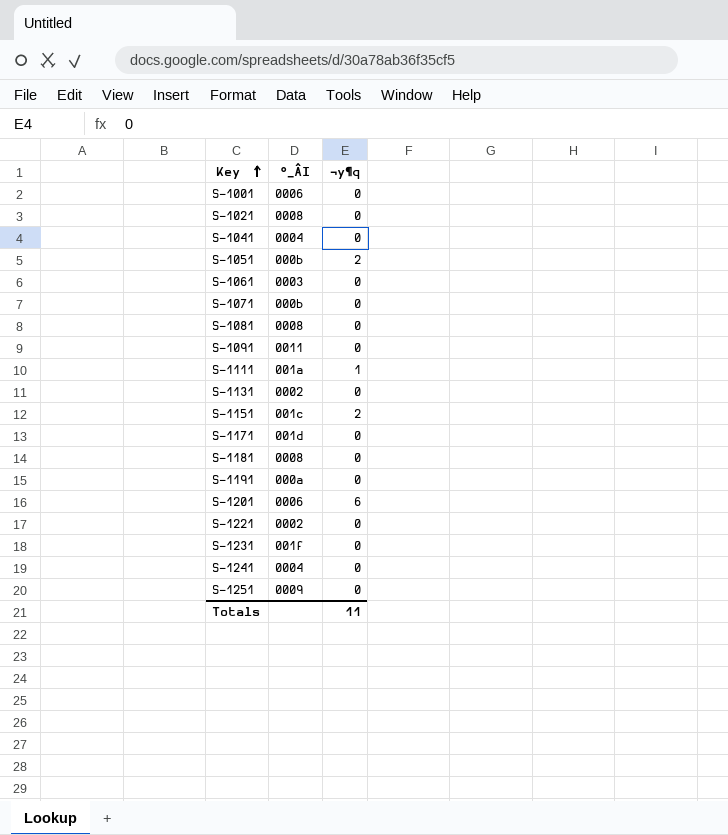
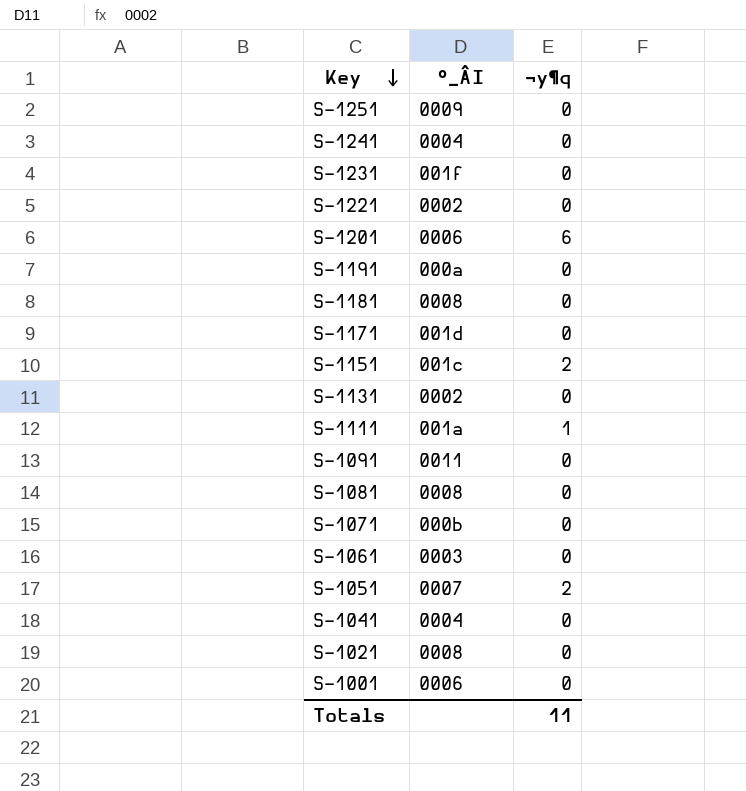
row order: Key ascending -> Key descending
S-1051 | °_ÂI: 000b -> 0007

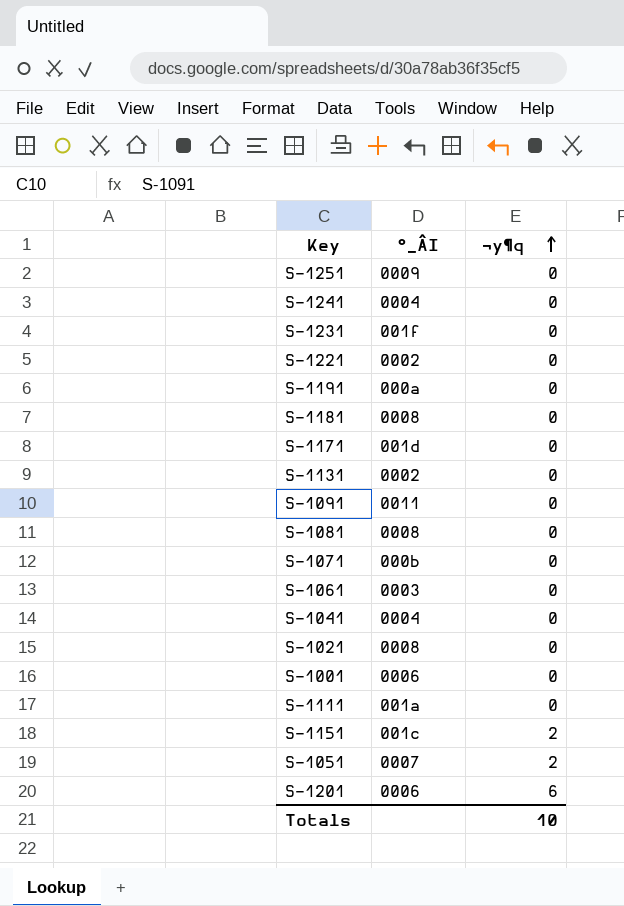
row order: Key descending -> ¬y¶q ascending
S-1111 | ¬y¶q: 1 -> 0
Totals | ¬y¶q: 11 -> 10

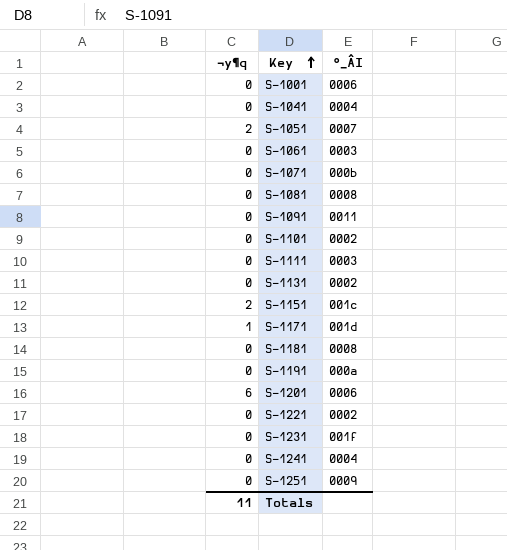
row order: ¬y¶q ascending -> Key ascending
column ¬y¶q | position: 3 -> 1
row S-1021: 0008 | 0 -> none
row S-1101: none -> 0 | 0002
S-1111 | °_ÂI: 001a -> 0003
S-1171 | ¬y¶q: 0 -> 1
Totals | ¬y¶q: 10 -> 11

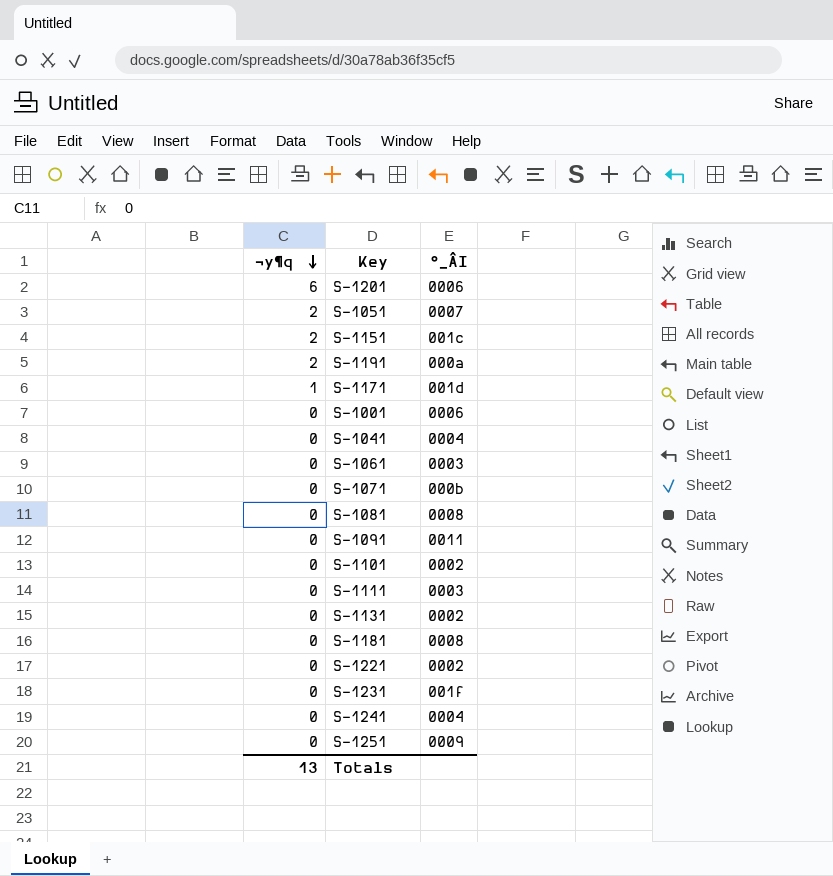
row order: Key ascending -> ¬y¶q descending
S-1191 | ¬y¶q: 0 -> 2
Totals | ¬y¶q: 11 -> 13

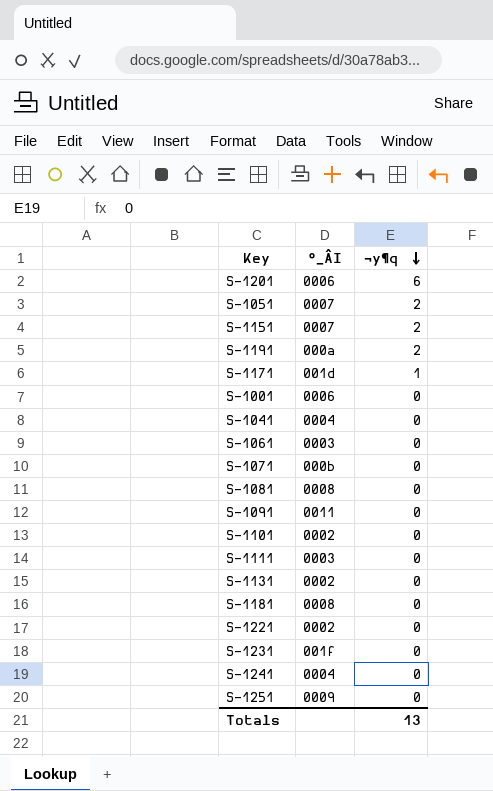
column ¬y¶q | position: 1 -> 3
S-1151 | °_ÂI: 001c -> 0007

